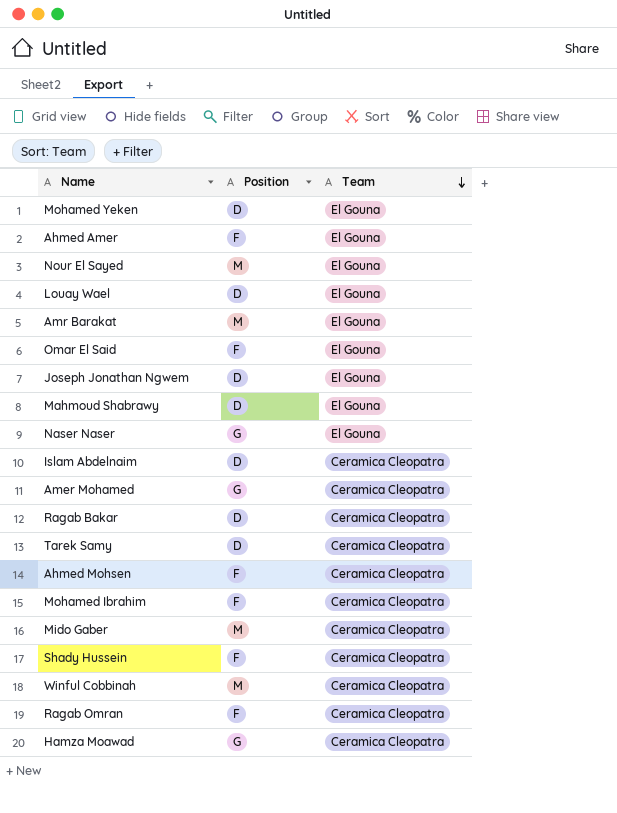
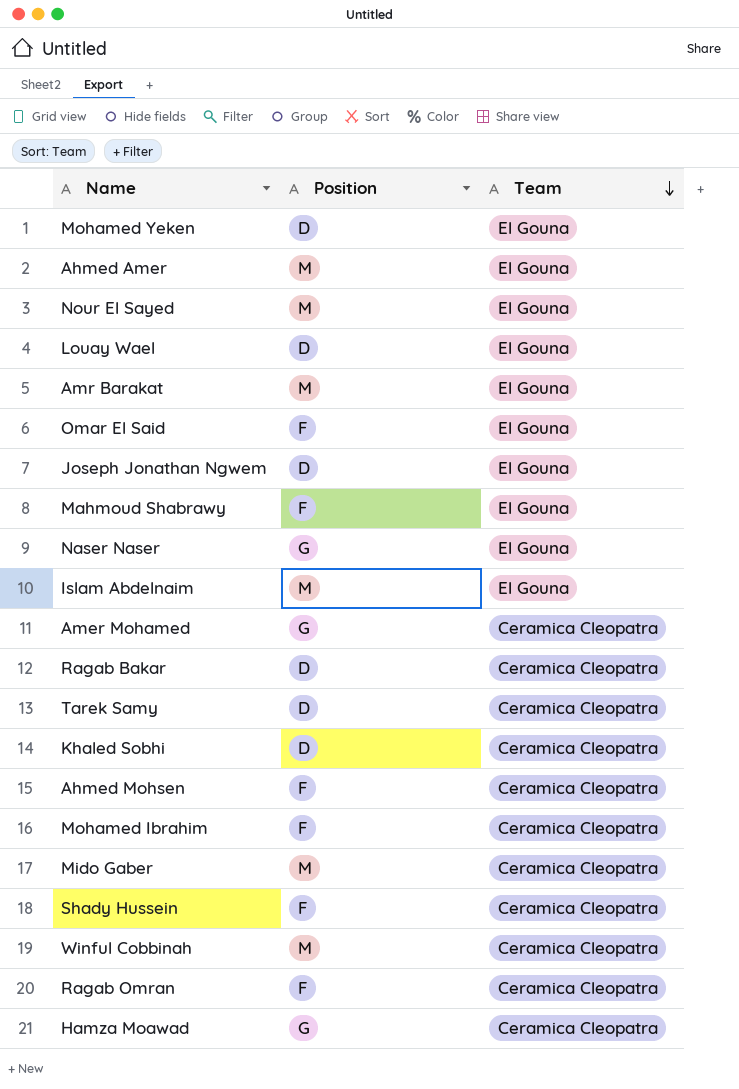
Ahmed Amer | Position: F -> M
Mahmoud Shabrawy | Position: D -> F
Islam Abdelnaim | Position: D -> M
Islam Abdelnaim | Team: Ceramica Cleopatra -> El Gouna
row Khaled Sobhi: none -> D | Ceramica Cleopatra

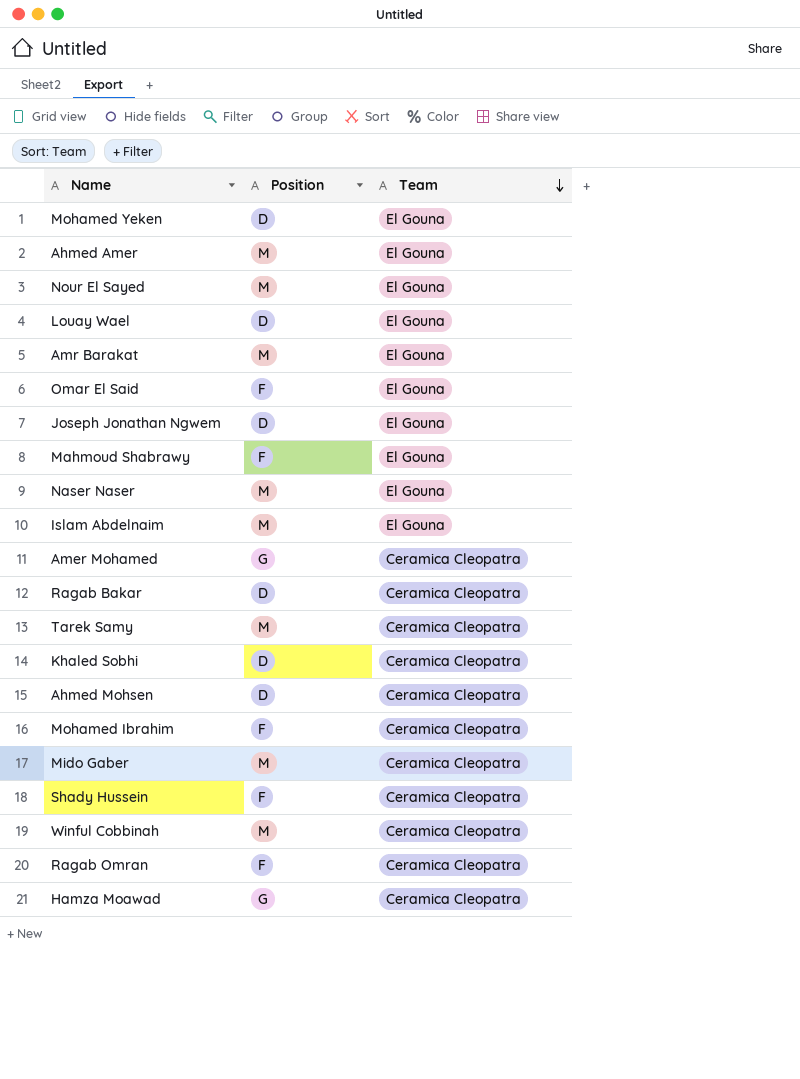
Naser Naser | Position: G -> M
Tarek Samy | Position: D -> M
Ahmed Mohsen | Position: F -> D

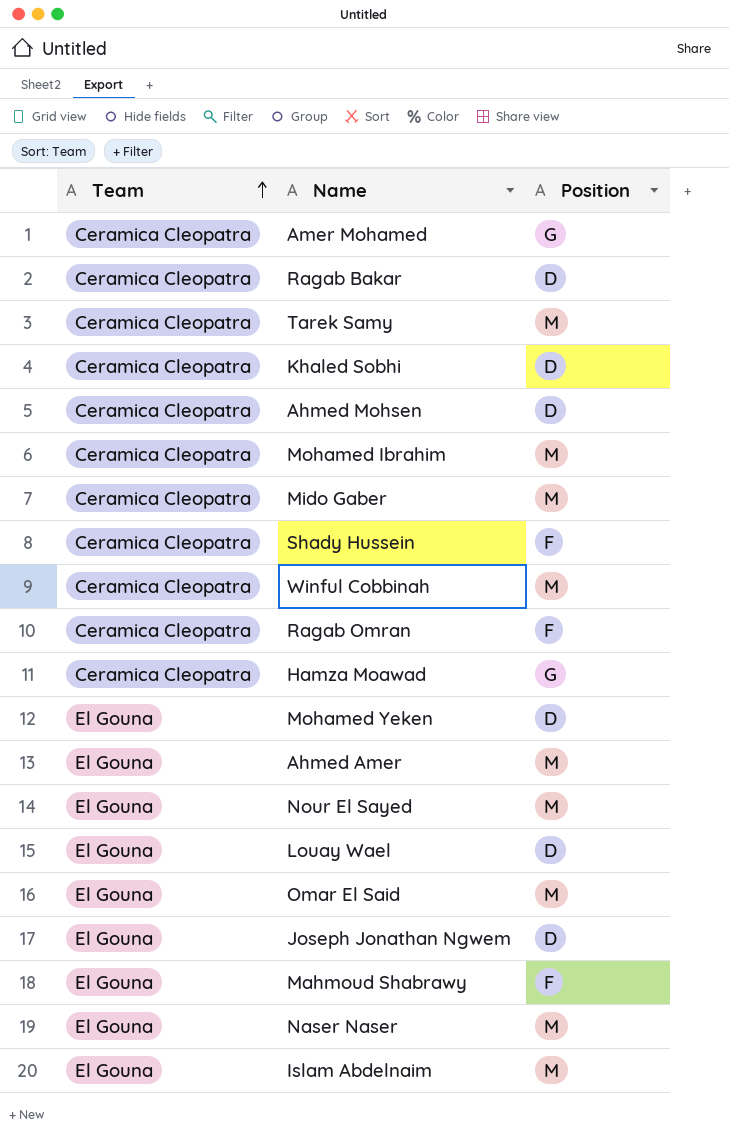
row order: Team descending -> Team ascending
column Team | position: 3 -> 1
row Amr Barakat: M | El Gouna -> none
Mohamed Ibrahim | Position: F -> M
Omar El Said | Position: F -> M

